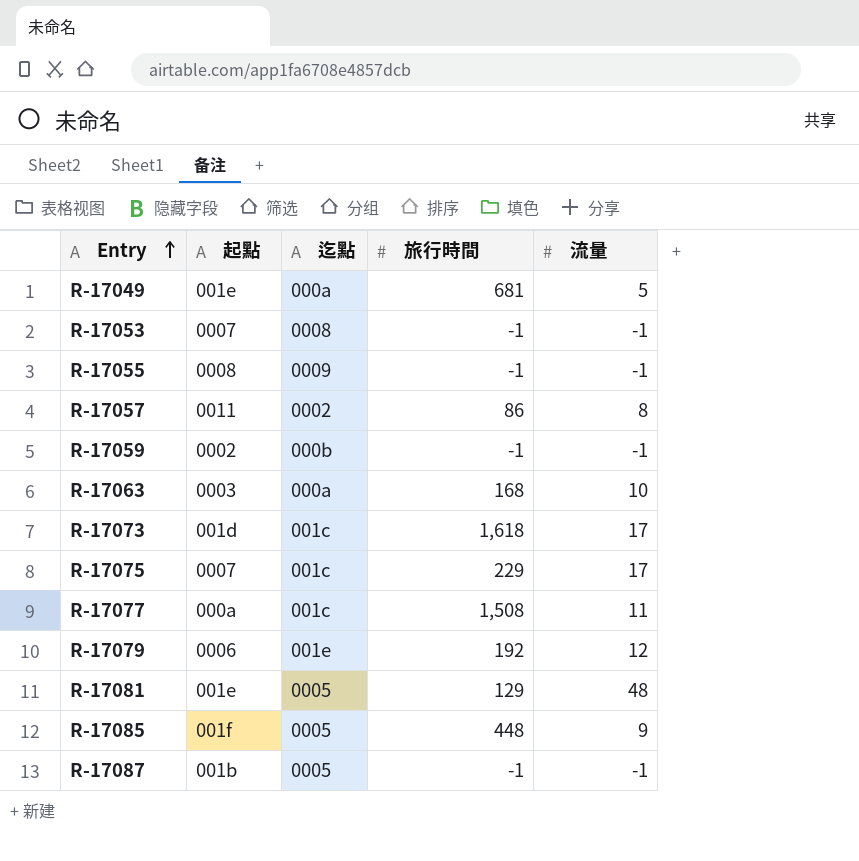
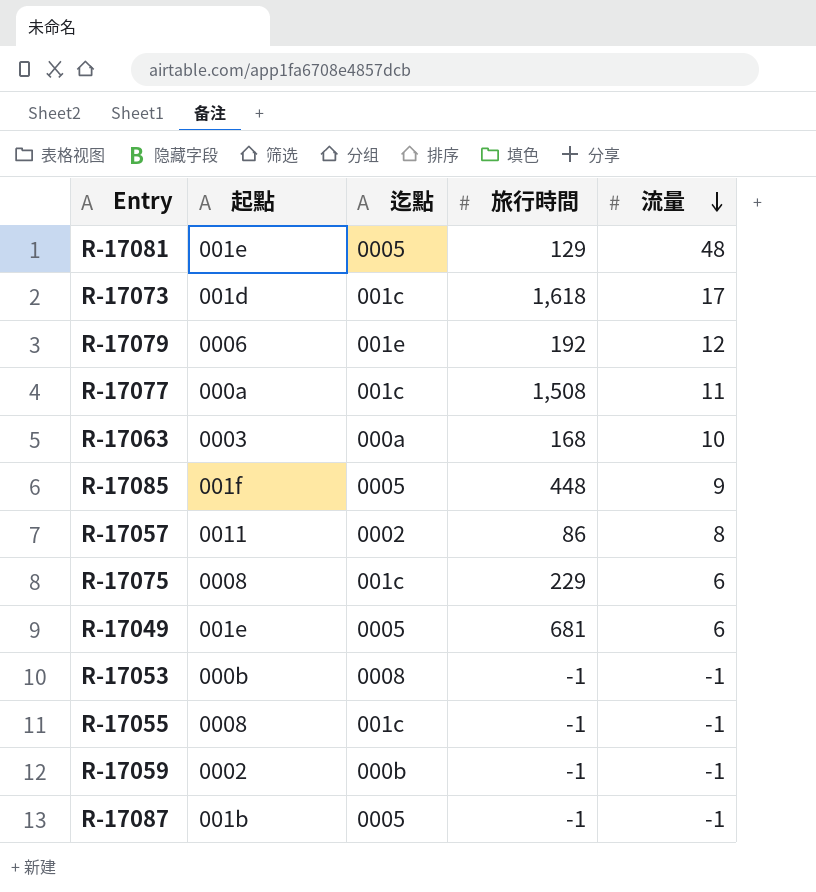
row order: Entry ascending -> 流量 descending
R-17075 | 起點: 0007 -> 0008
R-17075 | 流量: 17 -> 6
R-17049 | 迄點: 000a -> 0005
R-17049 | 流量: 5 -> 6
R-17053 | 起點: 0007 -> 000b
R-17055 | 迄點: 0009 -> 001c

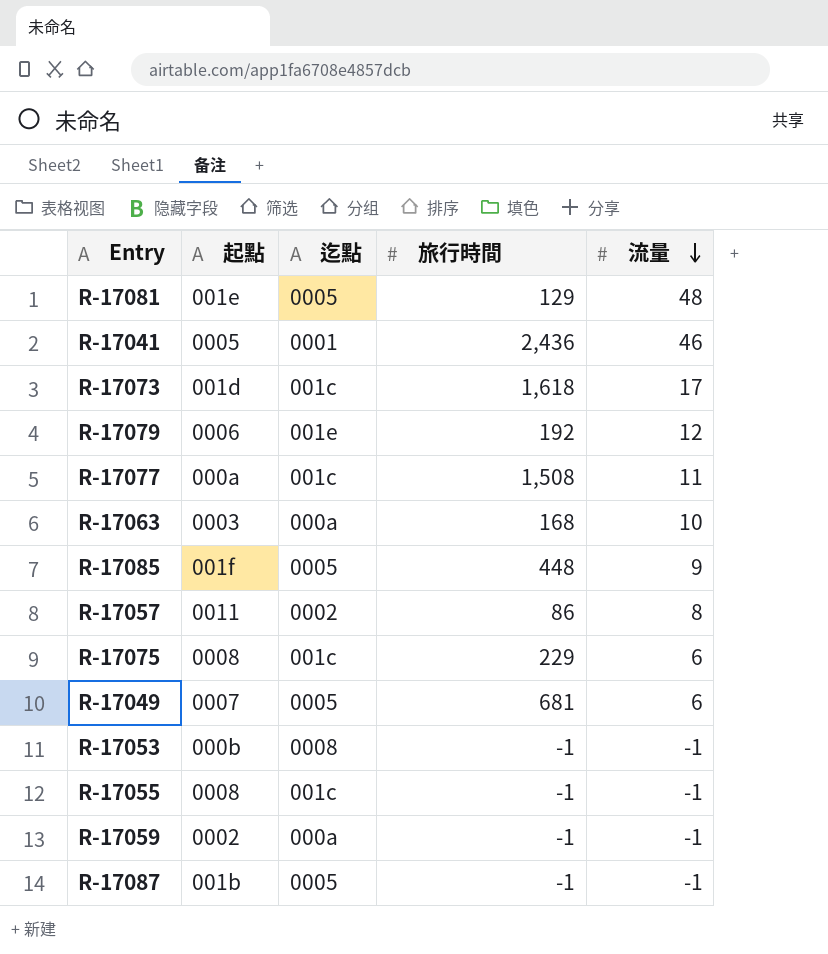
row R-17041: none -> 0005 | 0001 | 2,436 | 46
R-17049 | 起點: 001e -> 0007
R-17059 | 迄點: 000b -> 000a

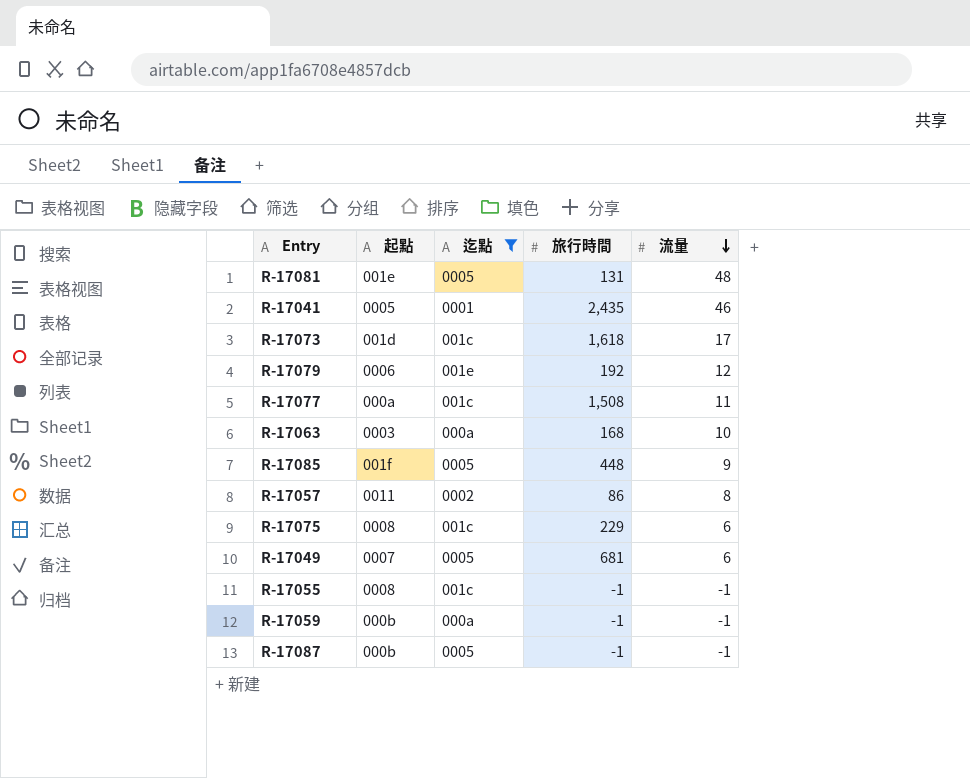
filter: none -> 迄點 != 0008
R-17081 | 旅行時間: 129 -> 131
R-17041 | 旅行時間: 2,436 -> 2,435
R-17059 | 起點: 0002 -> 000b
R-17087 | 起點: 001b -> 000b

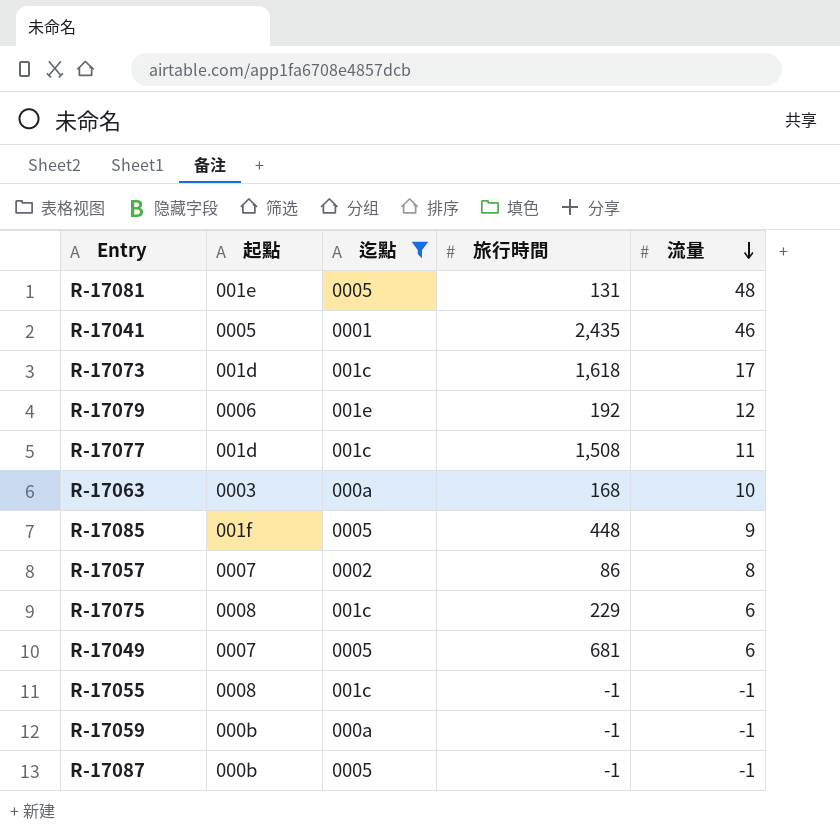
R-17077 | 起點: 000a -> 001d
R-17057 | 起點: 0011 -> 0007

